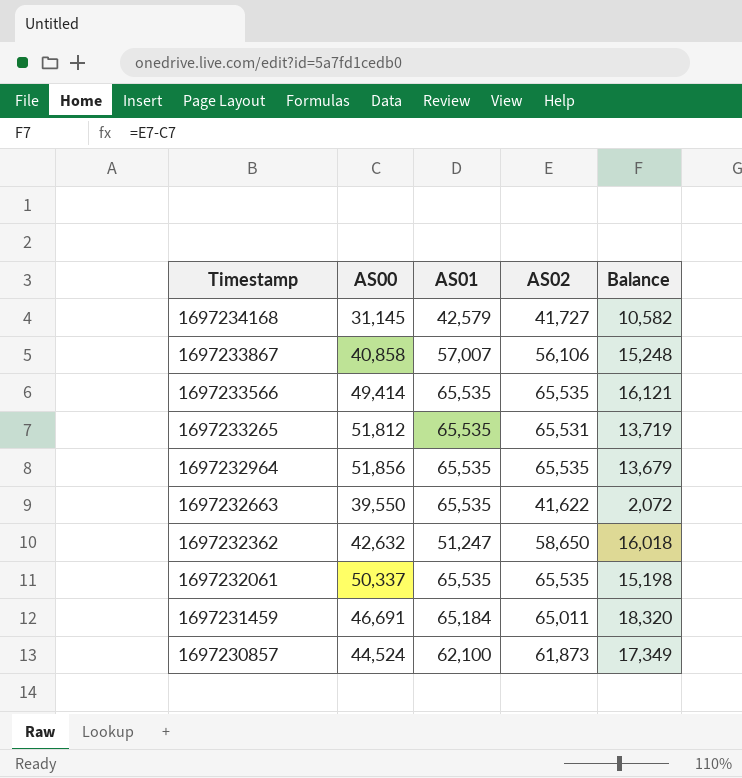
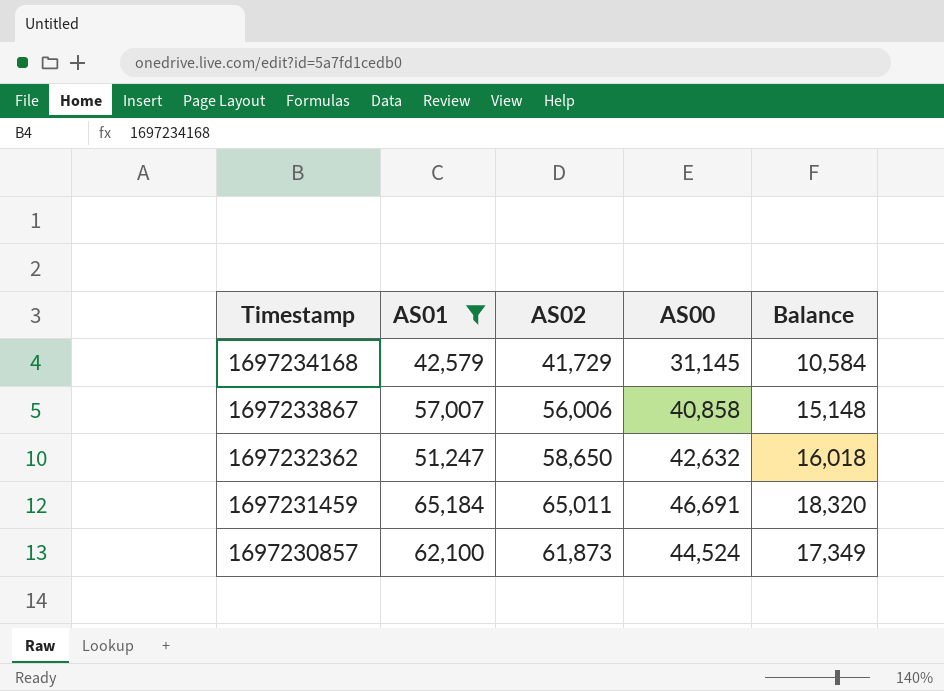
filter: none -> AS01 != 65,535
column AS00 | position: 2 -> 4
1697234168 | AS02: 41,727 -> 41,729
1697234168 | Balance: 10,582 -> 10,584
1697233867 | AS02: 56,106 -> 56,006
1697233867 | Balance: 15,248 -> 15,148

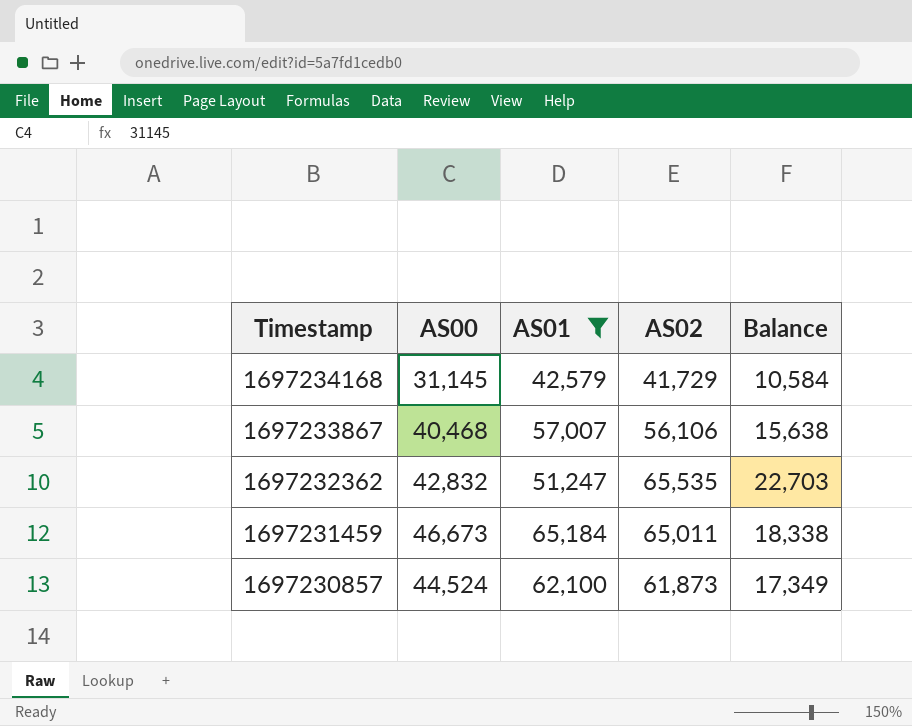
column AS00 | position: 4 -> 2
1697233867 | AS00: 40,858 -> 40,468
1697233867 | AS02: 56,006 -> 56,106
1697233867 | Balance: 15,148 -> 15,638
1697232362 | AS00: 42,632 -> 42,832
1697232362 | AS02: 58,650 -> 65,535
1697232362 | Balance: 16,018 -> 22,703
1697231459 | AS00: 46,691 -> 46,673
1697231459 | Balance: 18,320 -> 18,338

